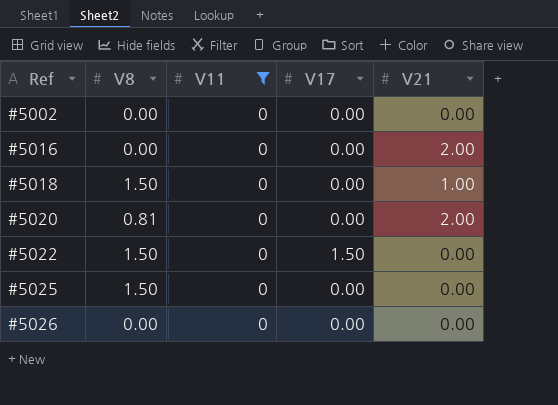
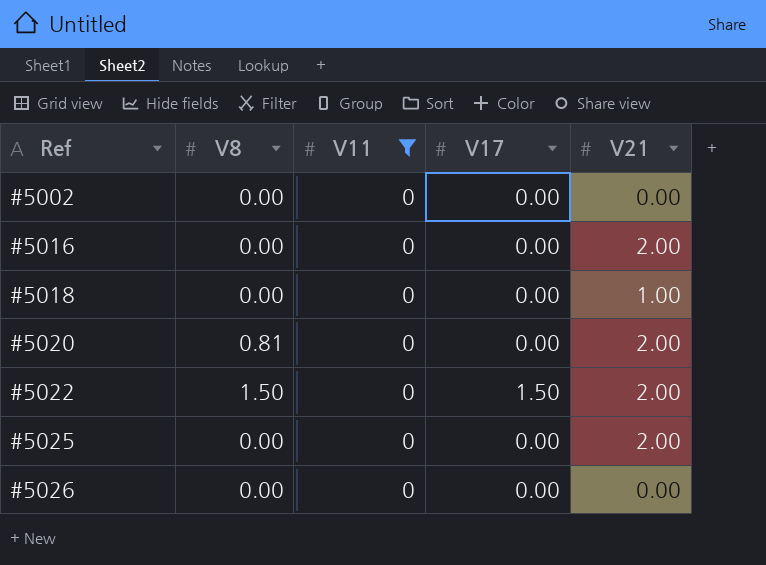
#5018 | V8: 1.50 -> 0.00
#5022 | V21: 0.00 -> 2.00
#5025 | V8: 1.50 -> 0.00
#5025 | V21: 0.00 -> 2.00

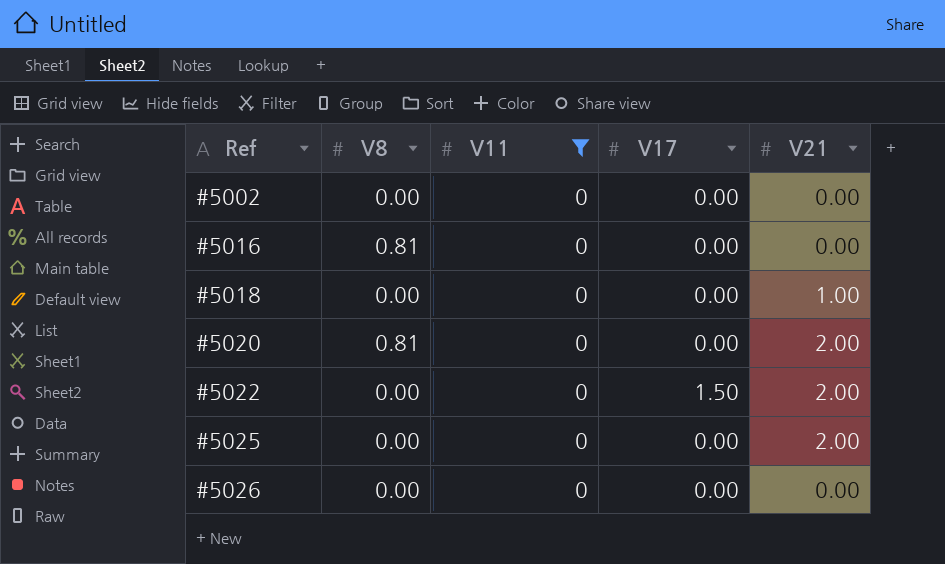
#5016 | V8: 0.00 -> 0.81
#5016 | V21: 2.00 -> 0.00
#5022 | V8: 1.50 -> 0.00

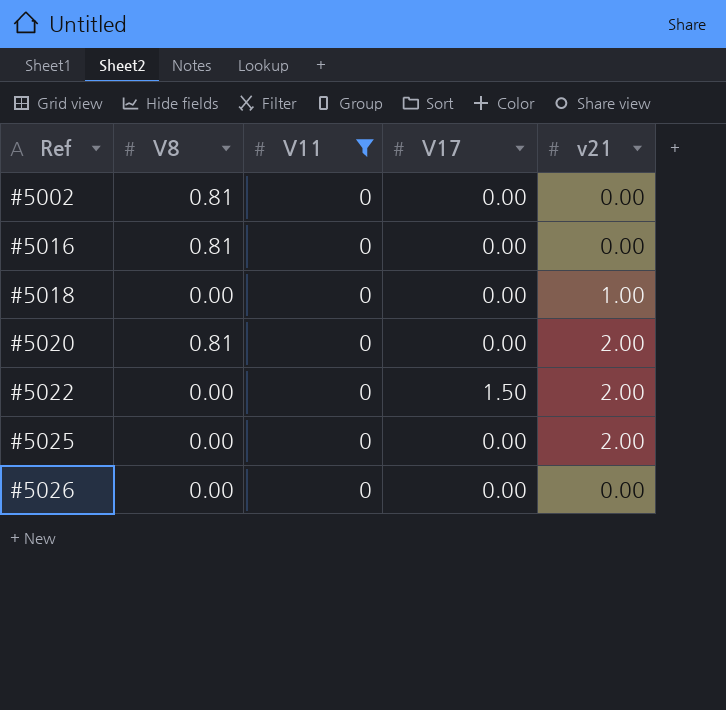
column name: V21 -> v21
#5002 | V8: 0.00 -> 0.81

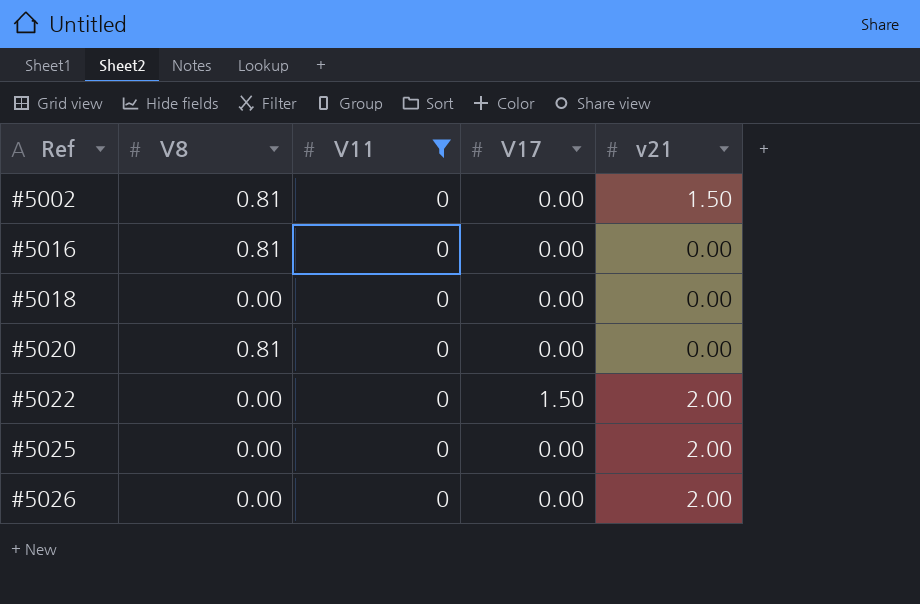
#5002 | v21: 0.00 -> 1.50
#5018 | v21: 1.00 -> 0.00
#5020 | v21: 2.00 -> 0.00
#5026 | v21: 0.00 -> 2.00

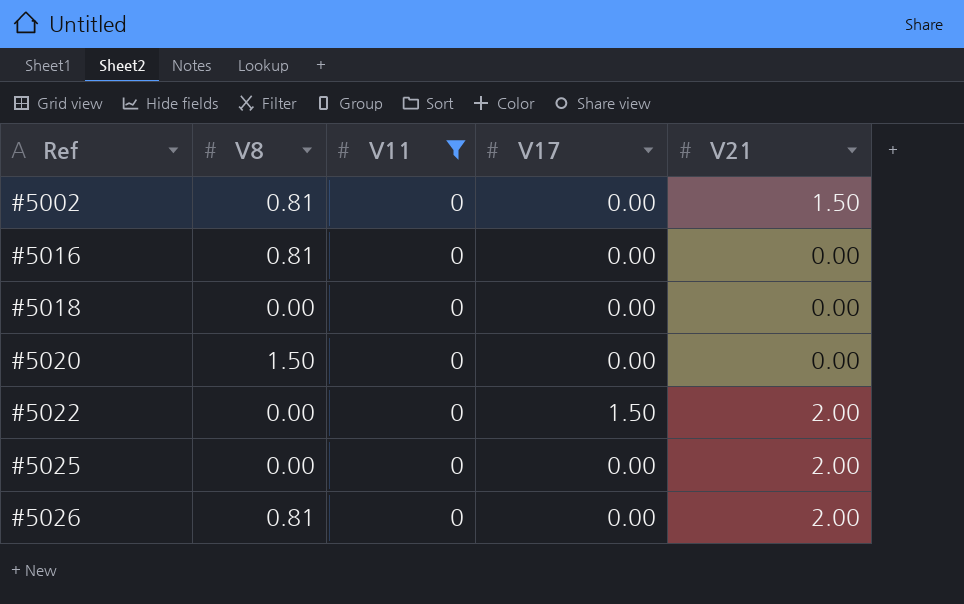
column name: v21 -> V21
#5020 | V8: 0.81 -> 1.50
#5026 | V8: 0.00 -> 0.81

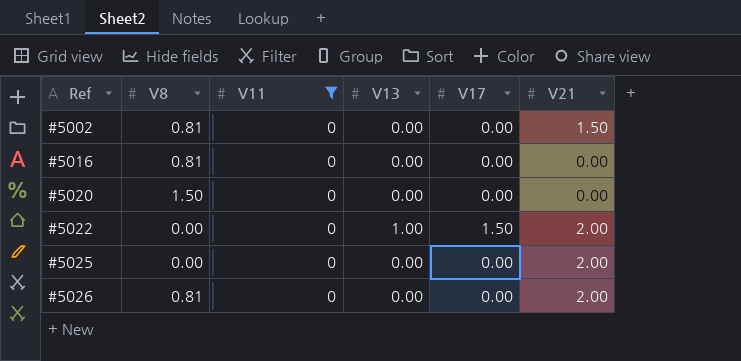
column V13 | position: none -> 4
row #5018: 0.00 | 0 | 0.00 | 0.00 -> none

